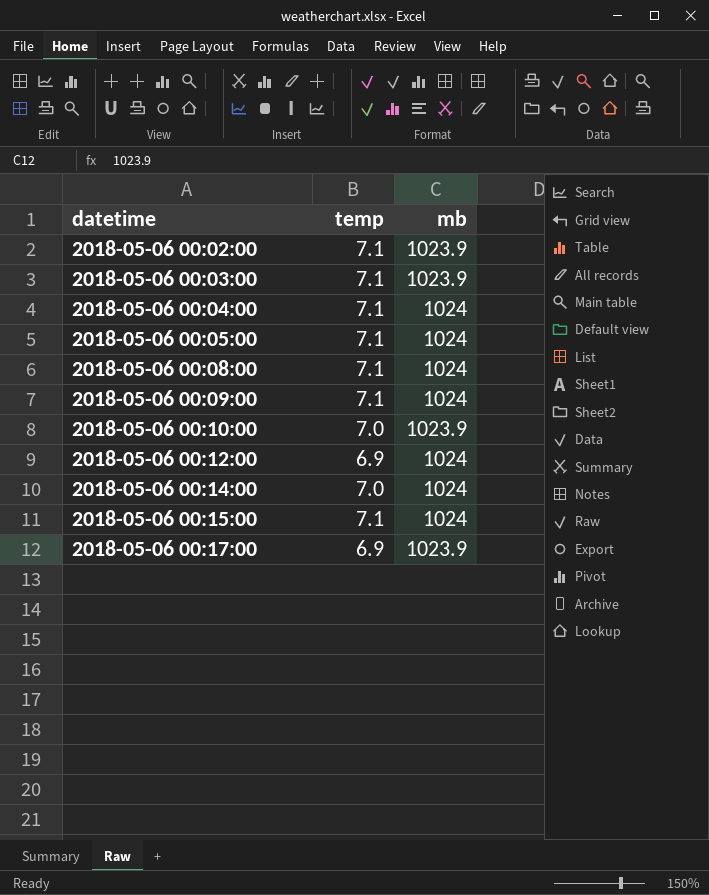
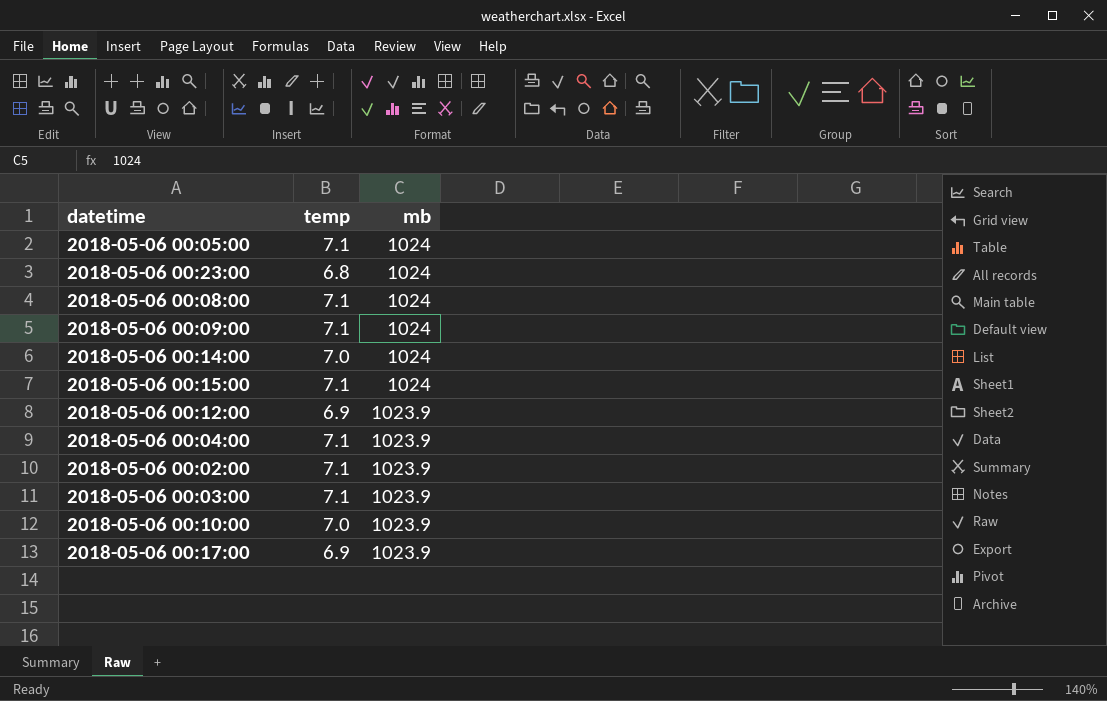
row order: datetime ascending -> mb descending
row 2018-05-06 00:23:00: none -> 6.8 | 1024
2018-05-06 00:12:00 | mb: 1024 -> 1023.9
2018-05-06 00:04:00 | mb: 1024 -> 1023.9

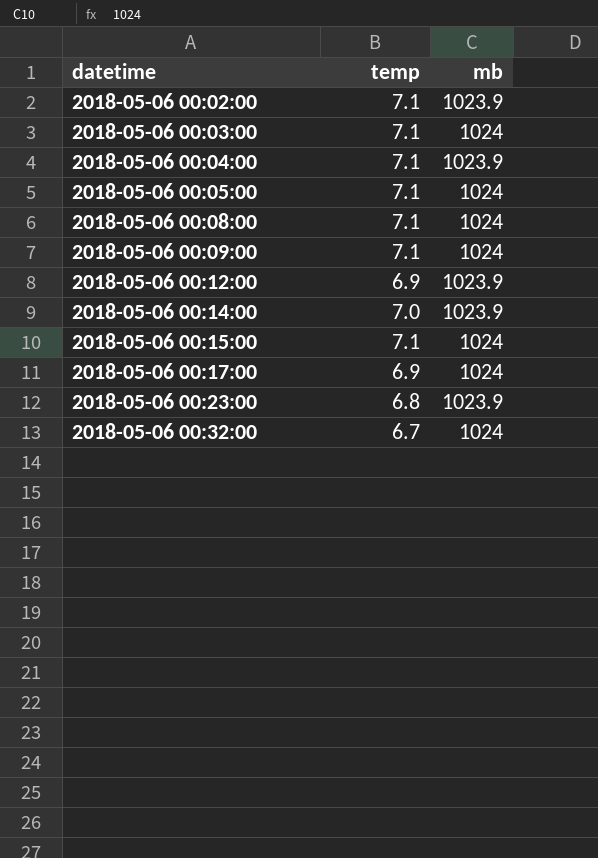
row order: mb descending -> datetime ascending
row 2018-05-06 00:10:00: 7.0 | 1023.9 -> none
2018-05-06 00:03:00 | mb: 1023.9 -> 1024
2018-05-06 00:14:00 | mb: 1024 -> 1023.9
2018-05-06 00:17:00 | mb: 1023.9 -> 1024
2018-05-06 00:23:00 | mb: 1024 -> 1023.9
row 2018-05-06 00:32:00: none -> 6.7 | 1024

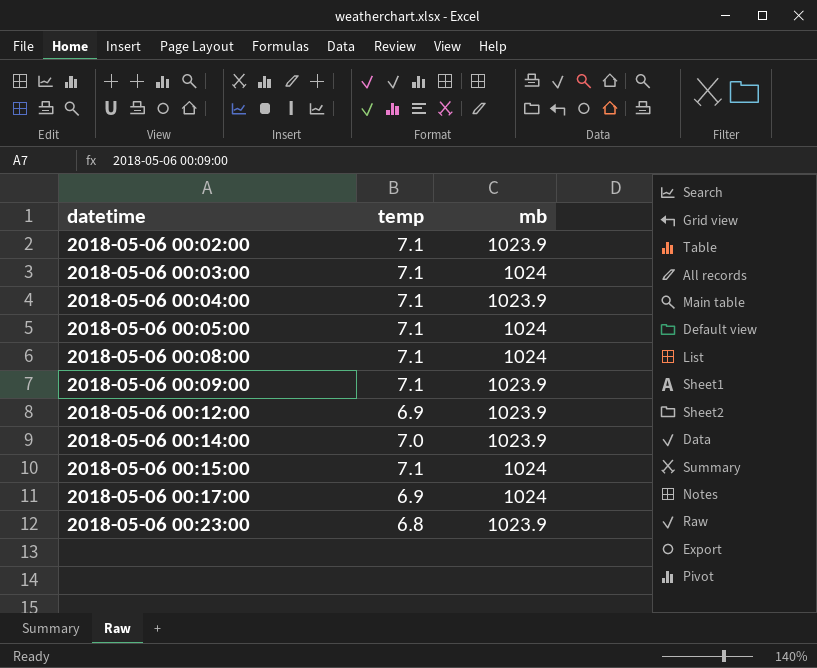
row 2018-05-06 00:32:00: 6.7 | 1024 -> none
2018-05-06 00:09:00 | mb: 1024 -> 1023.9

